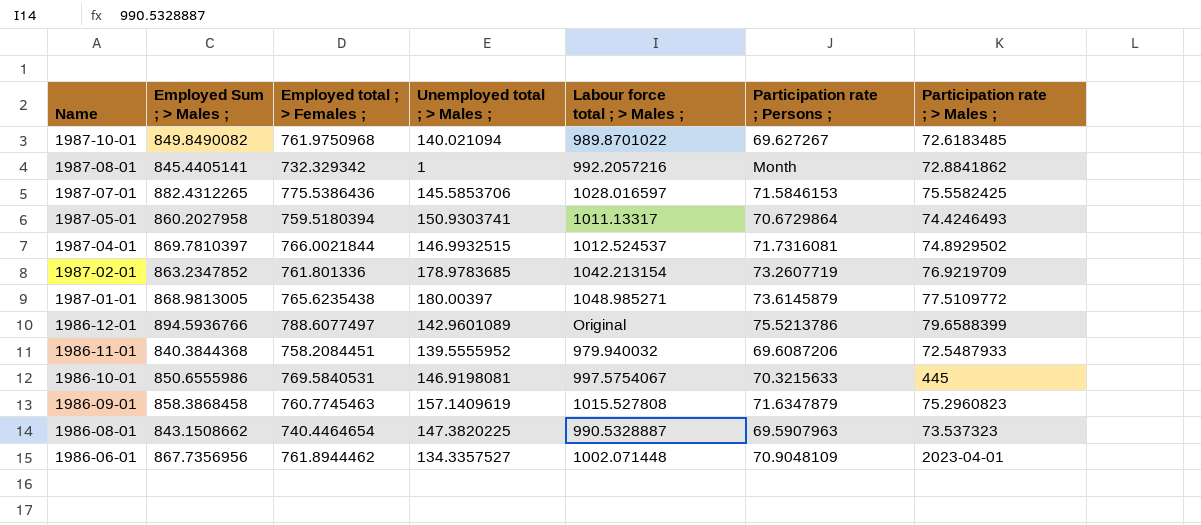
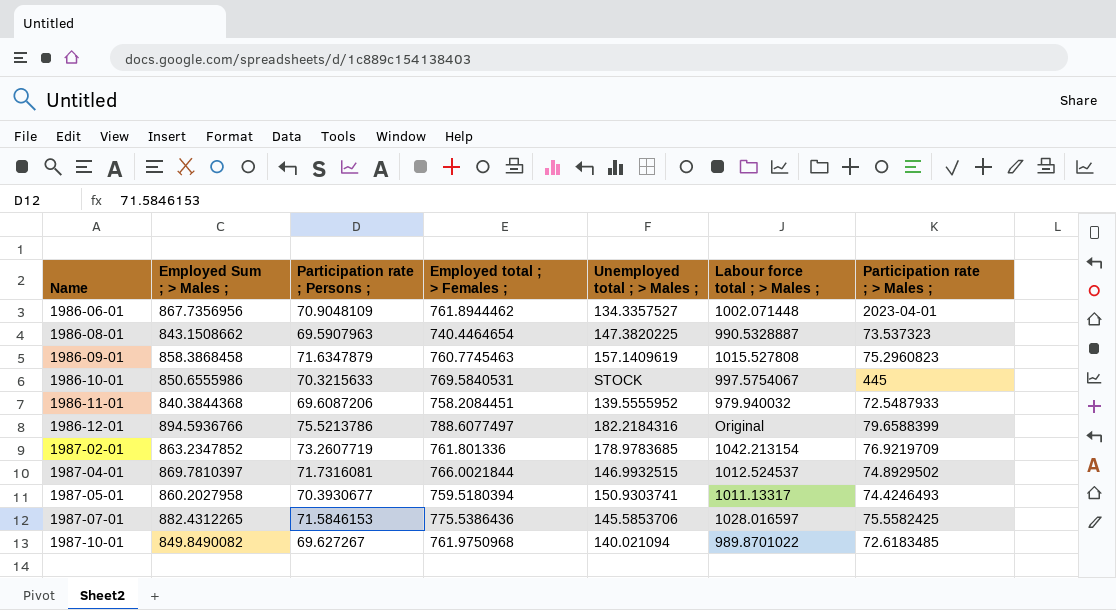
row order: Name descending -> Name ascending
column Participation rate ; Persons ; | position: 6 -> 3
row 1987-08-01: 845.4405141 | 732.329342 | 1 | 992.2057216 | Month | 72.8841862 -> none
row 1987-01-01: 868.9813005 | 765.6235438 | 180.00397 | 1048.985271 | 73.6145879 | 77.5109772 -> none
1986-10-01 | Unemployed total ; > Males ;: 146.9198081 -> STOCK
1986-12-01 | Unemployed total ; > Males ;: 142.9601089 -> 182.2184316
1987-05-01 | Participation rate ; Persons ;: 70.6729864 -> 70.3930677

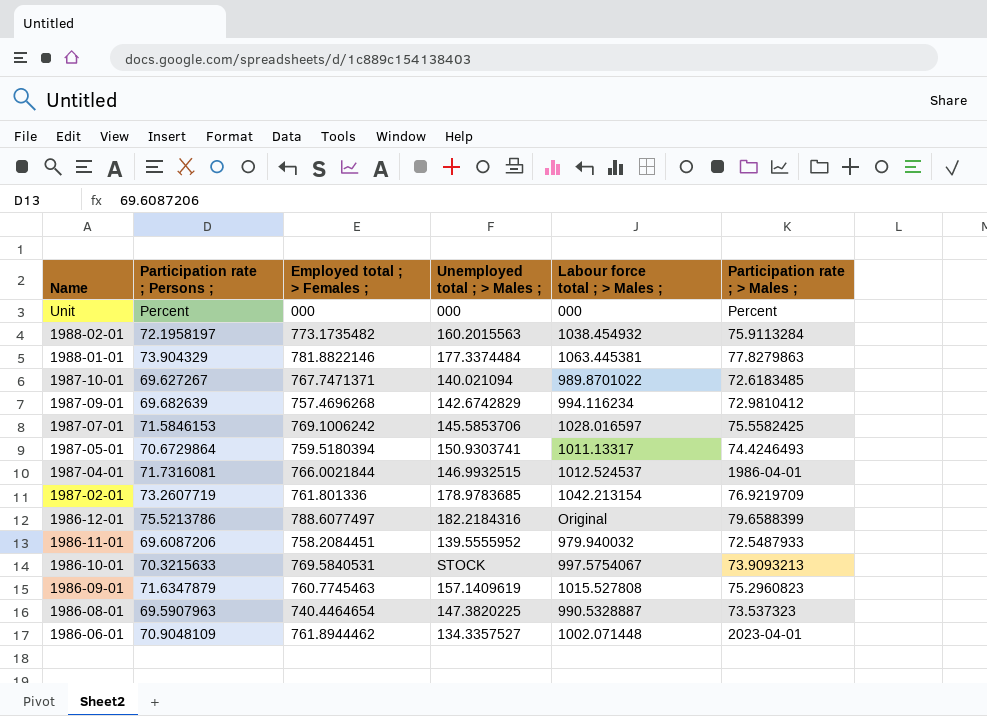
row order: Name ascending -> Name descending
column Employed Sum ; > Males ; | position: 2 -> none
row Unit: none -> Percent | 000 | 000 | 000 | Percent
row 1988-02-01: none -> 72.1958197 | 773.1735482 | 160.2015563 | 1038.454932 | 75.9113284
row 1988-01-01: none -> 73.904329 | 781.8822146 | 177.3374484 | 1063.445381 | 77.8279863
1987-10-01 | Employed total ; > Females ;: 761.9750968 -> 767.7471371
row 1987-09-01: none -> 69.682639 | 757.4696268 | 142.6742829 | 994.116234 | 72.9810412
1987-07-01 | Employed total ; > Females ;: 775.5386436 -> 769.1006242
1987-05-01 | Participation rate ; Persons ;: 70.3930677 -> 70.6729864
1987-04-01 | Participation rate ; > Males ;: 74.8929502 -> 1986-04-01
1986-10-01 | Participation rate ; > Males ;: 445 -> 73.9093213

